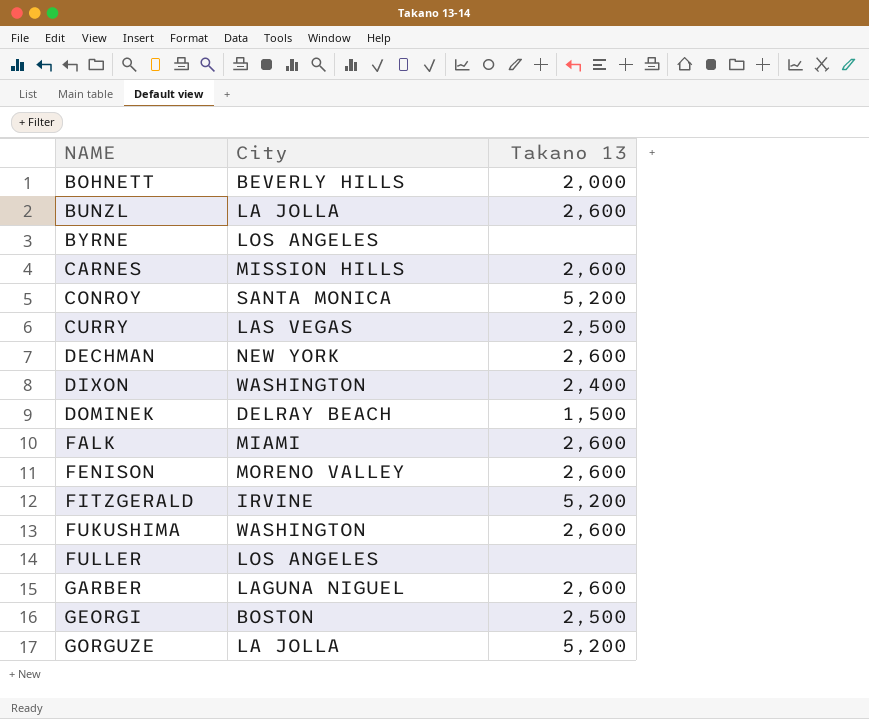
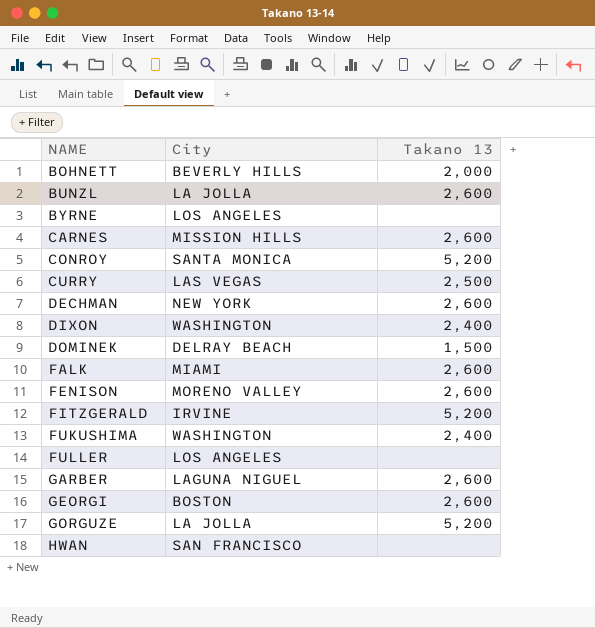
FUKUSHIMA | Takano 13: 2,600 -> 2,400
GEORGI | Takano 13: 2,500 -> 2,600
row HWAN: none -> SAN FRANCISCO | none

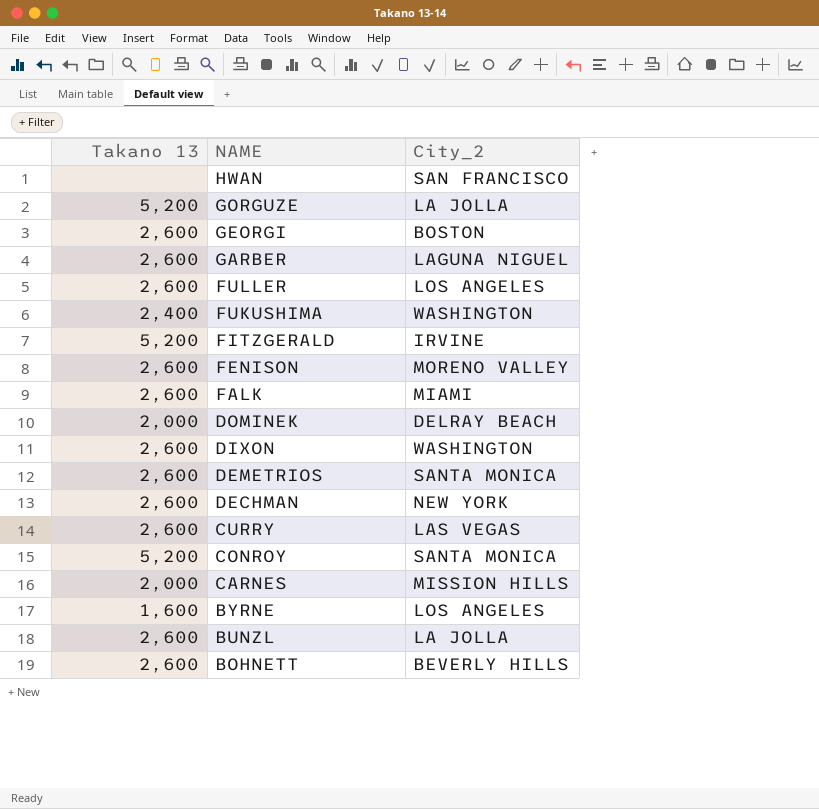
row order: NAME ascending -> NAME descending
column Takano 13 | position: 3 -> 1
column name: City -> City_2
FULLER | Takano 13: none -> 2,600
DOMINEK | Takano 13: 1,500 -> 2,000
DIXON | Takano 13: 2,400 -> 2,600
row DEMETRIOS: none -> 2,600 | SANTA MONICA
CURRY | Takano 13: 2,500 -> 2,600
CARNES | Takano 13: 2,600 -> 2,000
BYRNE | Takano 13: none -> 1,600
BOHNETT | Takano 13: 2,000 -> 2,600

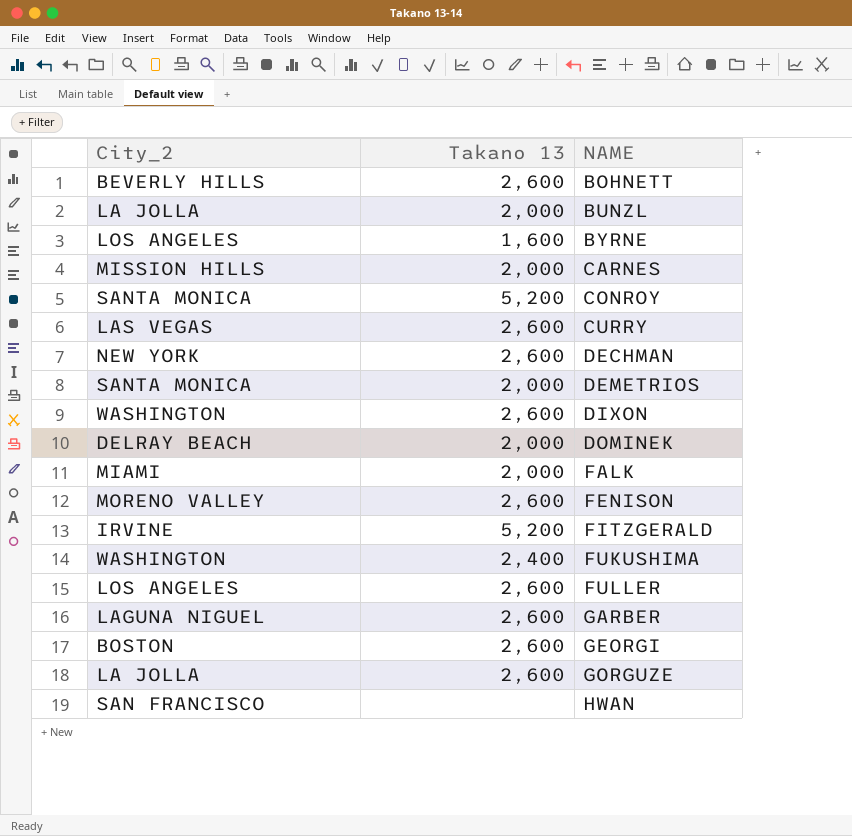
row order: NAME descending -> NAME ascending
column City_2 | position: 3 -> 1
BUNZL | Takano 13: 2,600 -> 2,000
DEMETRIOS | Takano 13: 2,600 -> 2,000
FALK | Takano 13: 2,600 -> 2,000
GORGUZE | Takano 13: 5,200 -> 2,600

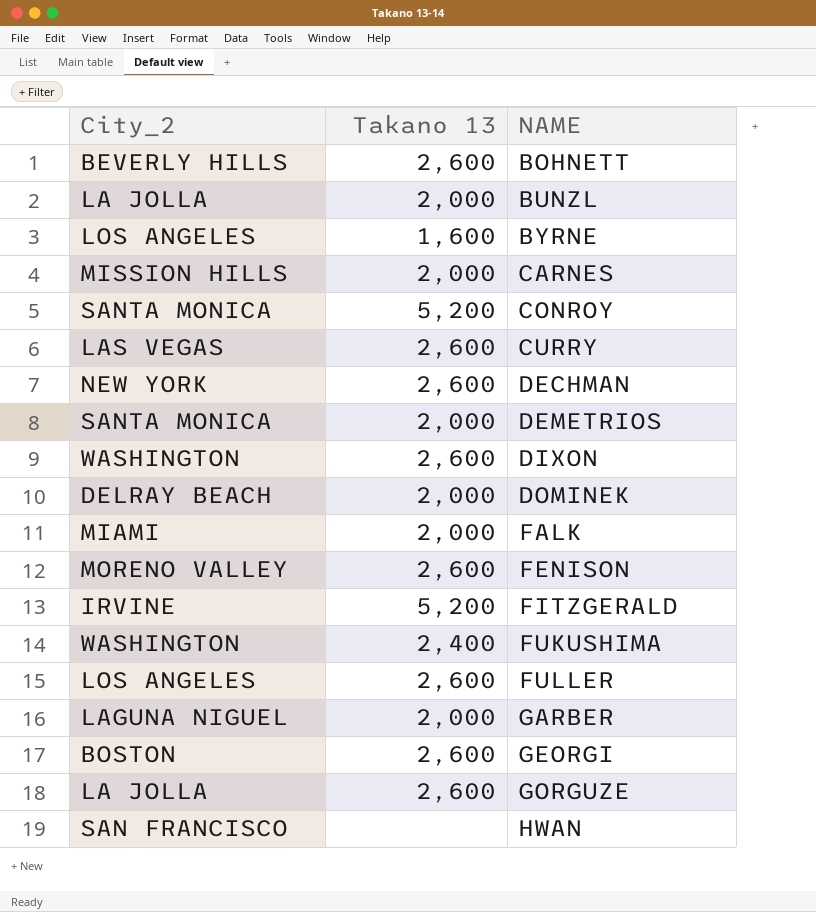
GARBER | Takano 13: 2,600 -> 2,000

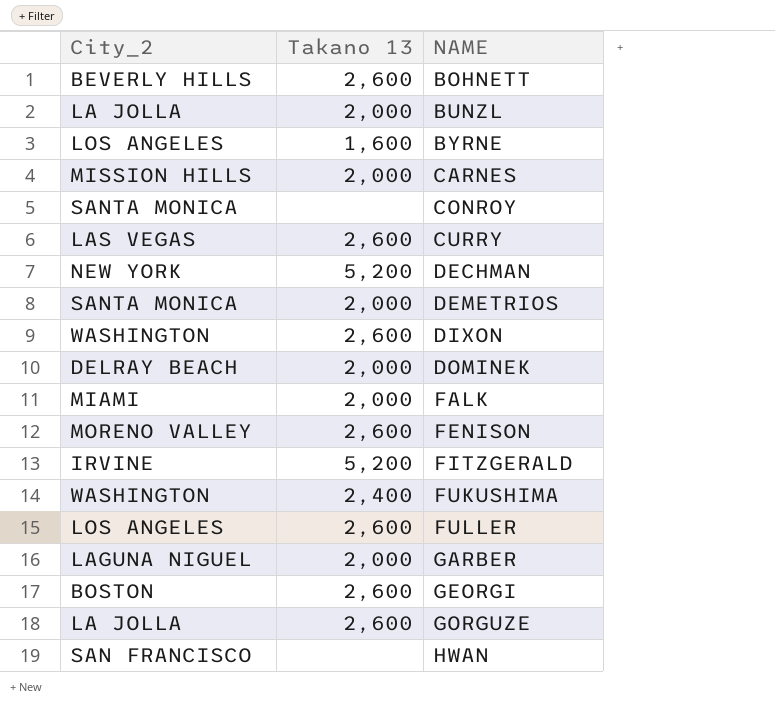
CONROY | Takano 13: 5,200 -> none
DECHMAN | Takano 13: 2,600 -> 5,200

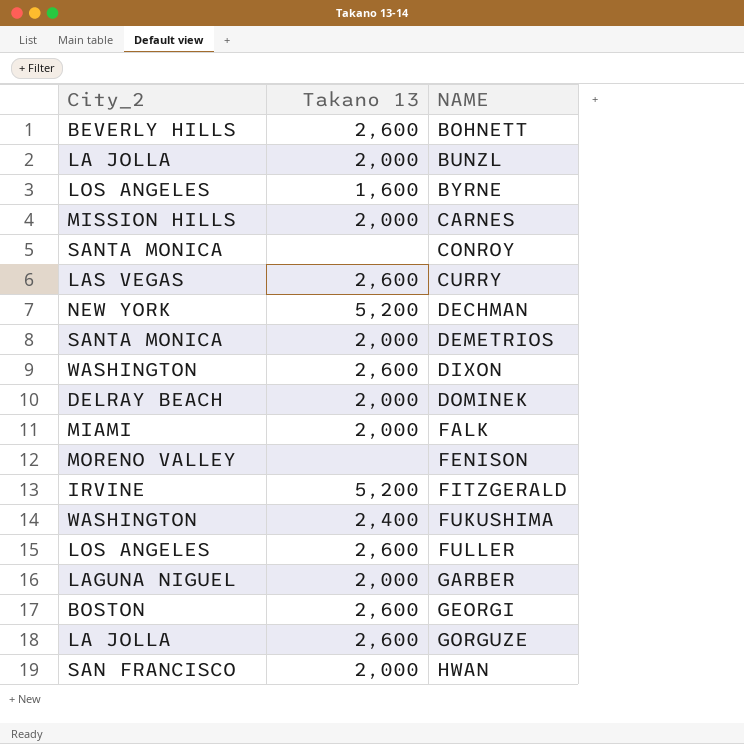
FENISON | Takano 13: 2,600 -> none
HWAN | Takano 13: none -> 2,000

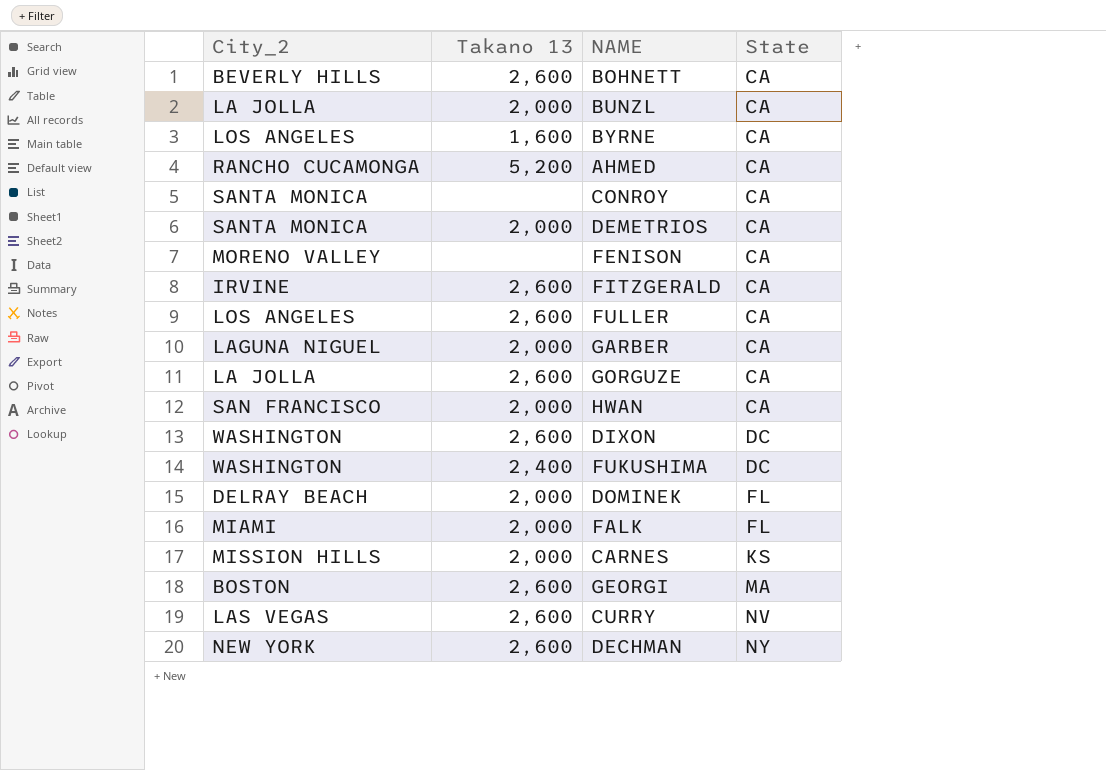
row order: NAME ascending -> State ascending
column State | position: none -> 4
row AHMED: none -> RANCHO CUCAMONGA | 5,200 | CA
FITZGERALD | Takano 13: 5,200 -> 2,600
DECHMAN | Takano 13: 5,200 -> 2,600

